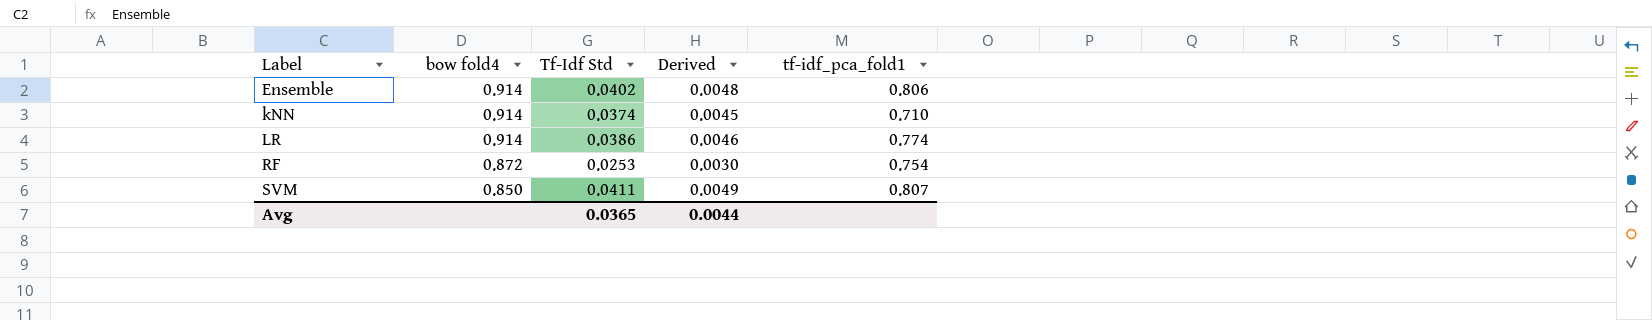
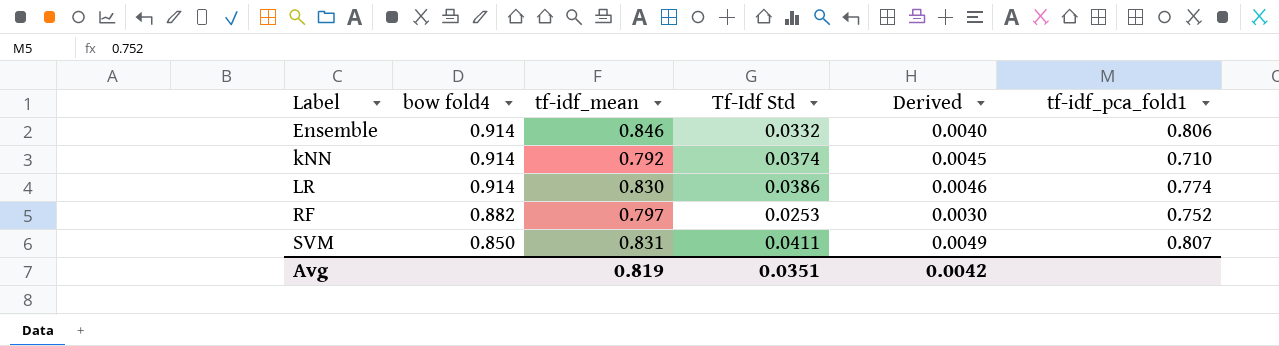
column tf-idf_mean | position: none -> 3
Ensemble | Tf-Idf Std: 0.0402 -> 0.0332
Ensemble | Derived: 0.0048 -> 0.0040
RF | bow fold4: 0.872 -> 0.882
RF | tf-idf_pca_fold1: 0.754 -> 0.752
Avg | Tf-Idf Std: 0.0365 -> 0.0351
Avg | Derived: 0.0044 -> 0.0042

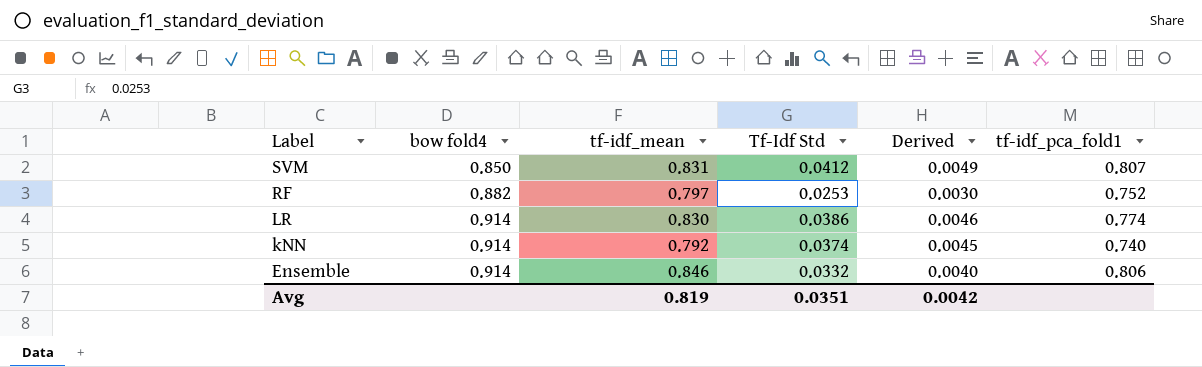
row order: Label ascending -> Label descending
SVM | Tf-Idf Std: 0.0411 -> 0.0412
kNN | tf-idf_pca_fold1: 0.710 -> 0.740

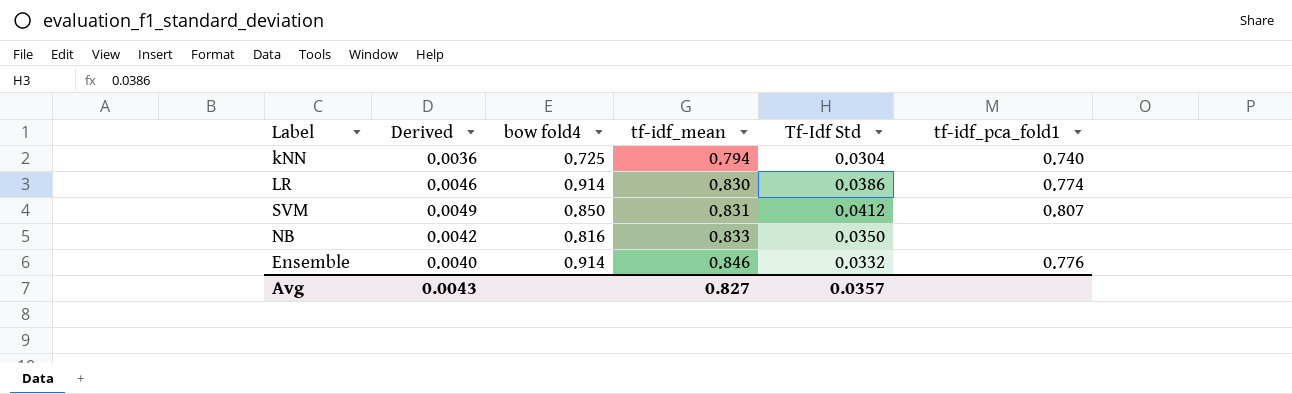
row order: Label descending -> tf-idf_mean ascending
column Derived | position: 5 -> 2
row RF: 0.882 | 0.797 | 0.0253 | 0.0030 | 0.752 -> none
kNN | Derived: 0.0045 -> 0.0036
kNN | bow fold4: 0.914 -> 0.725
kNN | tf-idf_mean: 0.792 -> 0.794
kNN | Tf-Idf Std: 0.0374 -> 0.0304
row NB: none -> 0.0042 | 0.816 | 0.833 | 0.0350 | none
Ensemble | tf-idf_pca_fold1: 0.806 -> 0.776
Avg | Derived: 0.0042 -> 0.0043
Avg | tf-idf_mean: 0.819 -> 0.827
Avg | Tf-Idf Std: 0.0351 -> 0.0357

